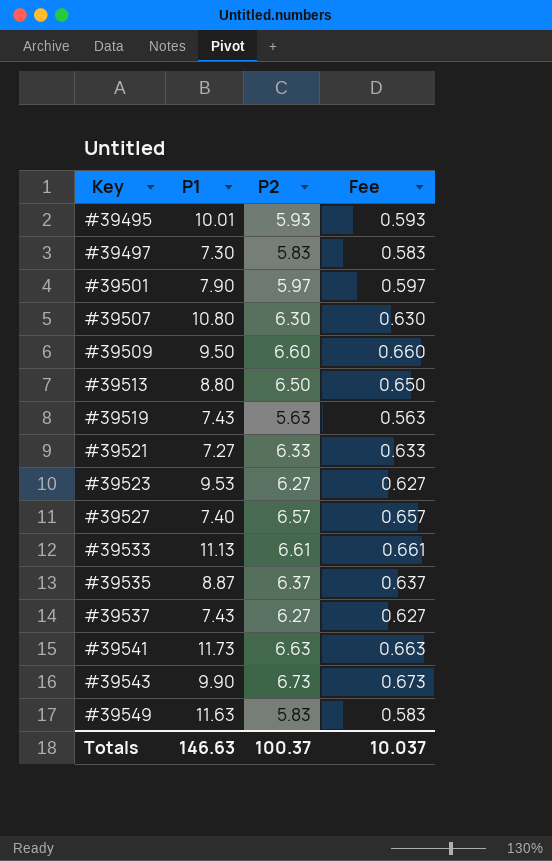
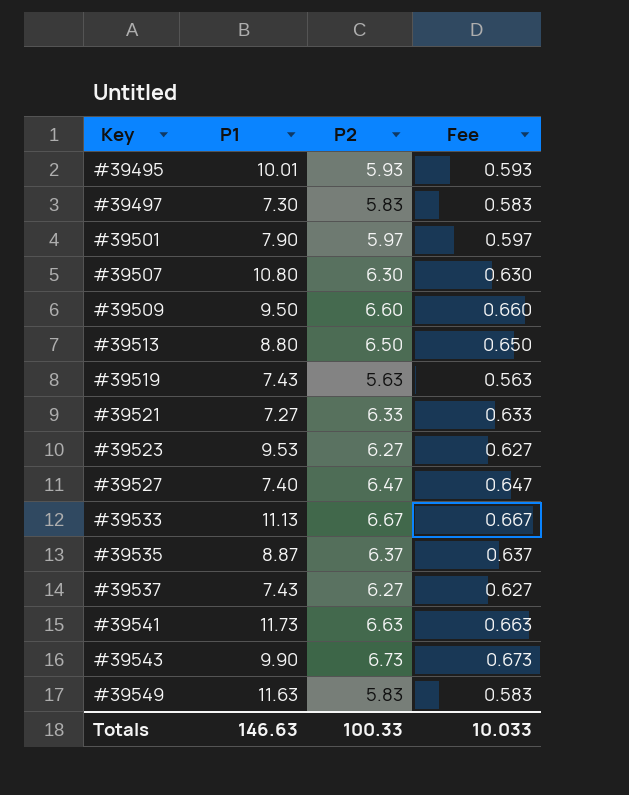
#39527 | P2: 6.57 -> 6.47
#39527 | Fee: 0.657 -> 0.647
#39533 | P2: 6.61 -> 6.67
#39533 | Fee: 0.661 -> 0.667
Totals | P2: 100.37 -> 100.33
Totals | Fee: 10.037 -> 10.033

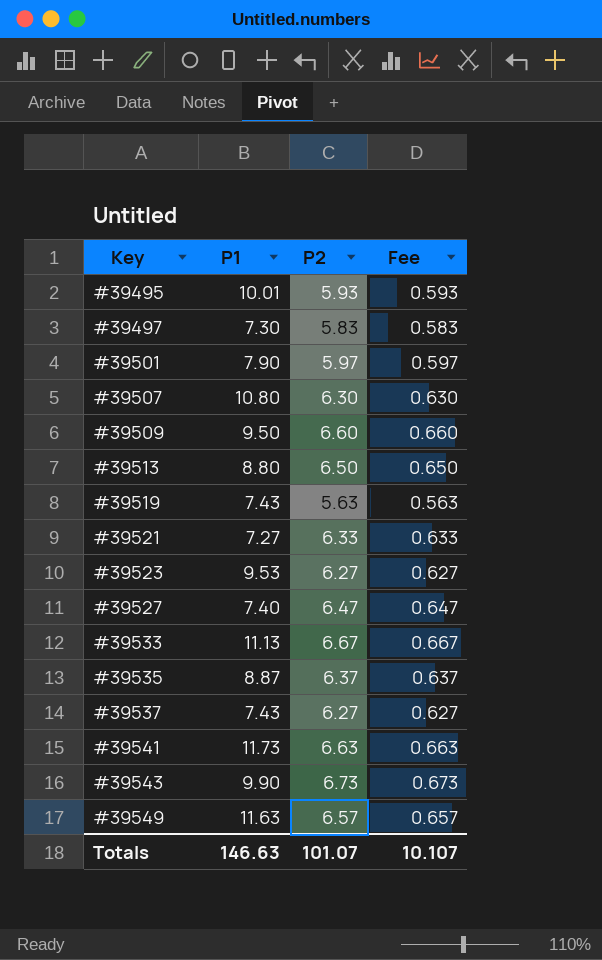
#39549 | P2: 5.83 -> 6.57
#39549 | Fee: 0.583 -> 0.657
Totals | P2: 100.33 -> 101.07
Totals | Fee: 10.033 -> 10.107

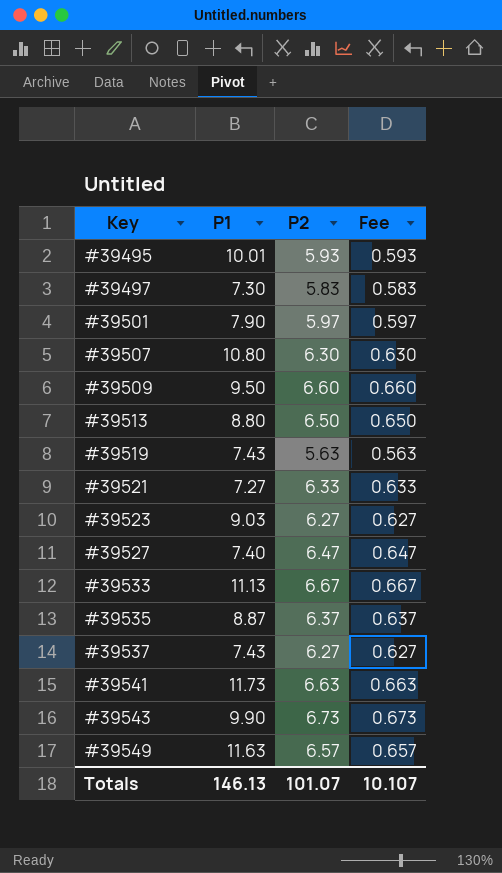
#39523 | P1: 9.53 -> 9.03
Totals | P1: 146.63 -> 146.13

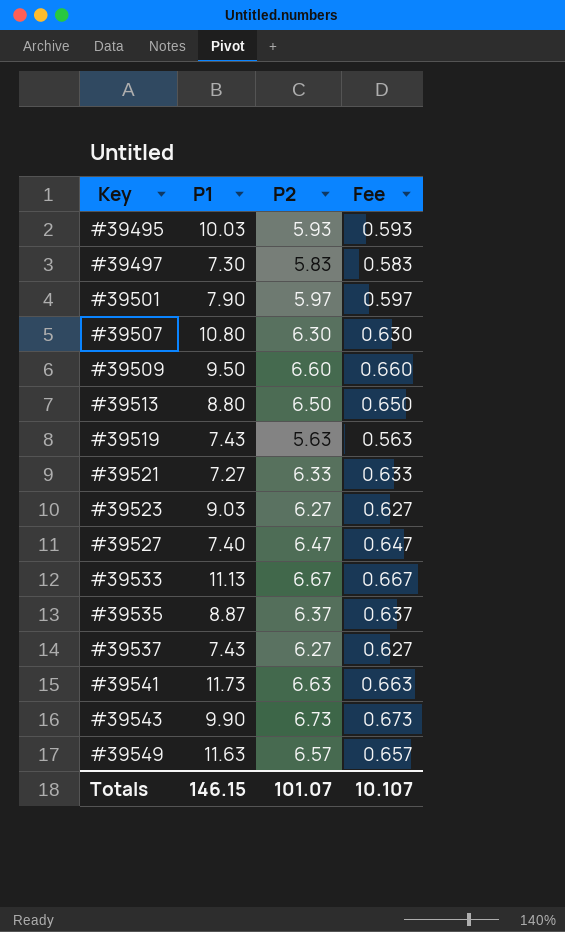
#39495 | P1: 10.01 -> 10.03
Totals | P1: 146.13 -> 146.15

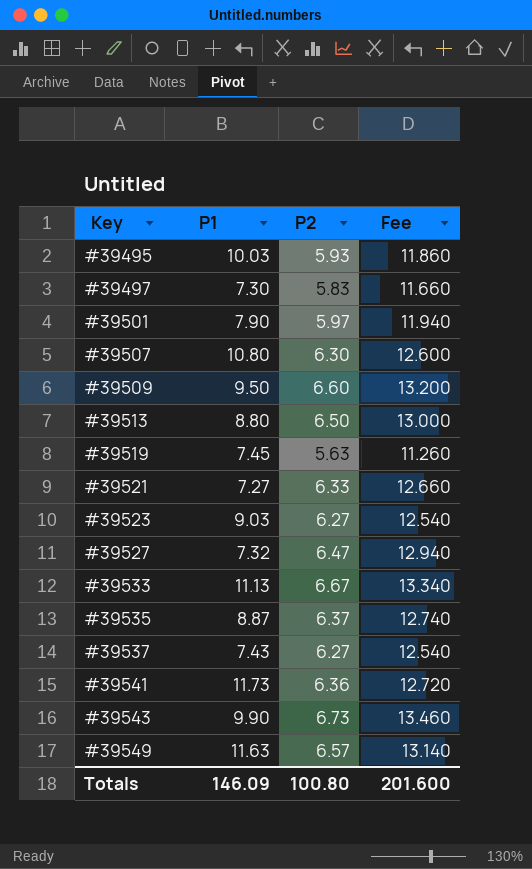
column Fee | formula: [P2] * 0.1 -> [P2] * 2
#39519 | P1: 7.43 -> 7.45
#39527 | P1: 7.40 -> 7.32
#39541 | P2: 6.63 -> 6.36
Totals | P1: 146.15 -> 146.09
Totals | P2: 101.07 -> 100.80
Totals | Fee: 10.107 -> 201.600

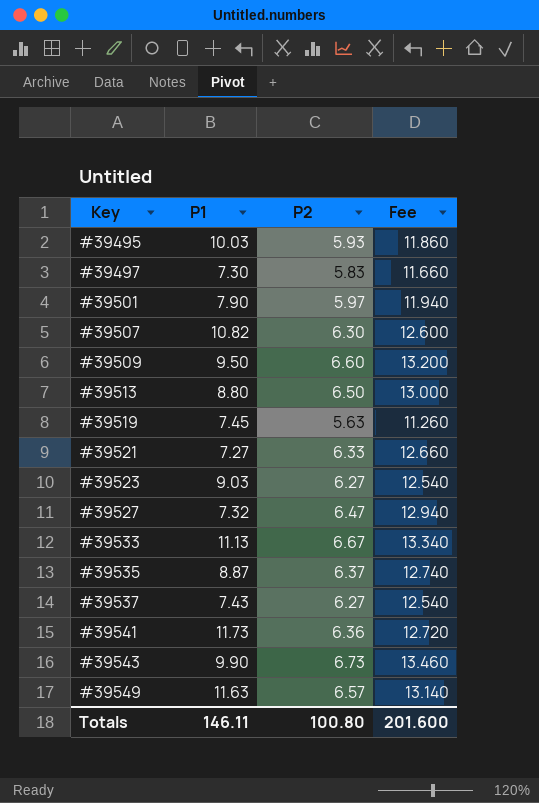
#39507 | P1: 10.80 -> 10.82
Totals | P1: 146.09 -> 146.11

